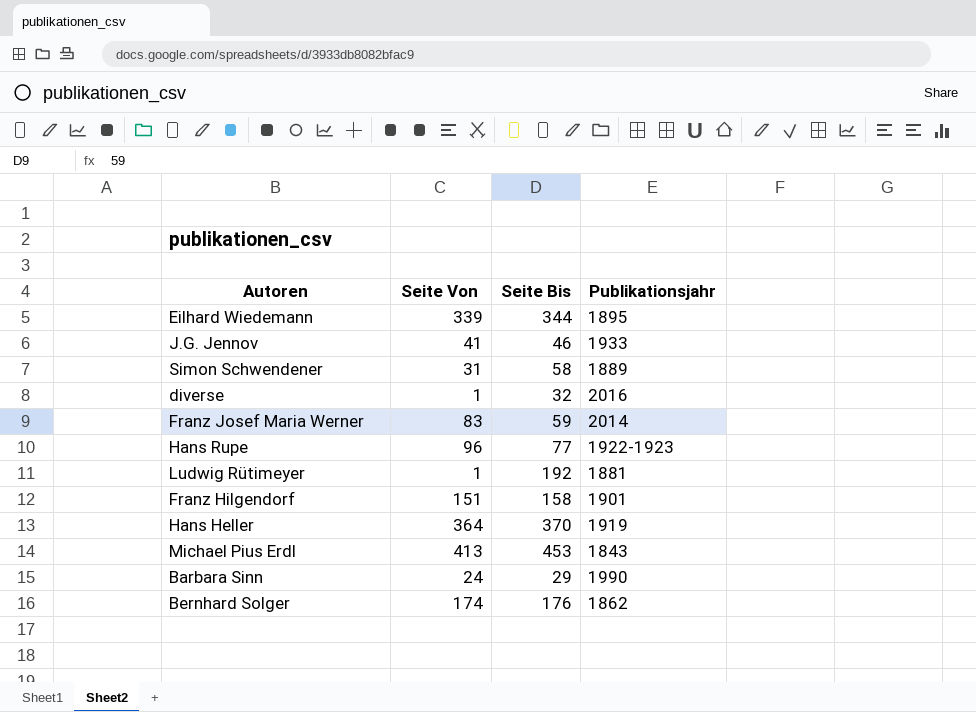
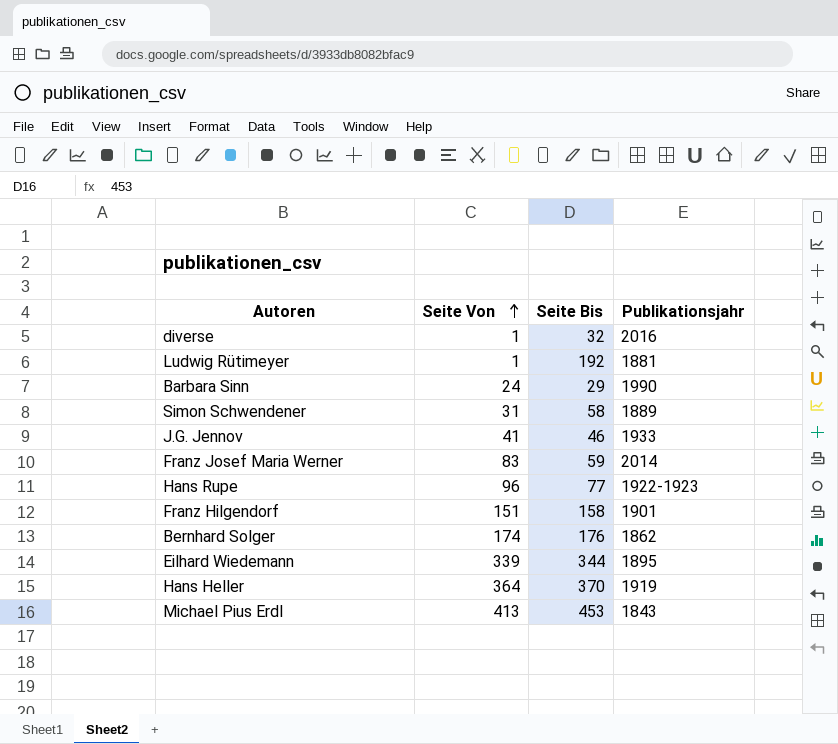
row order: none -> Seite Von ascending

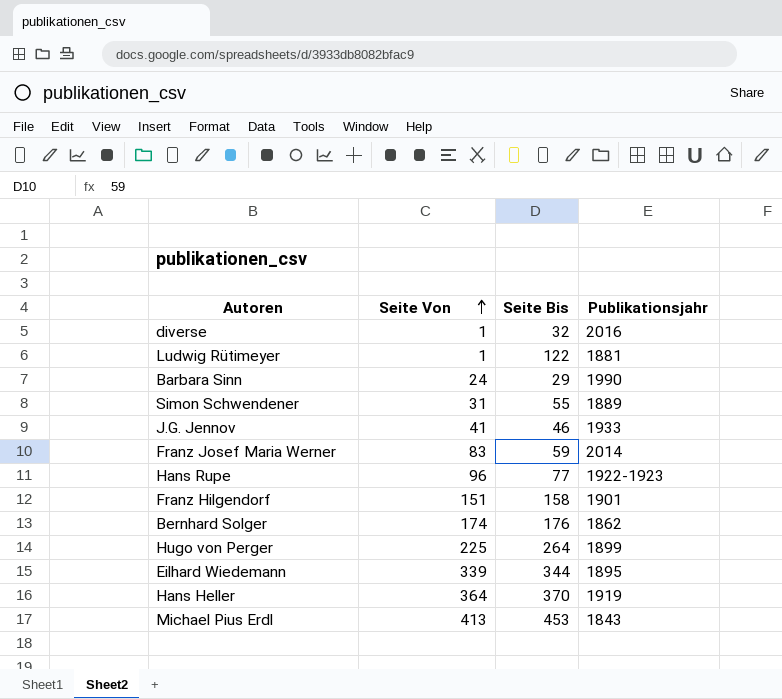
Ludwig Rütimeyer | Seite Bis: 192 -> 122
Simon Schwendener | Seite Bis: 58 -> 55
row Hugo von Perger: none -> 225 | 264 | 1899

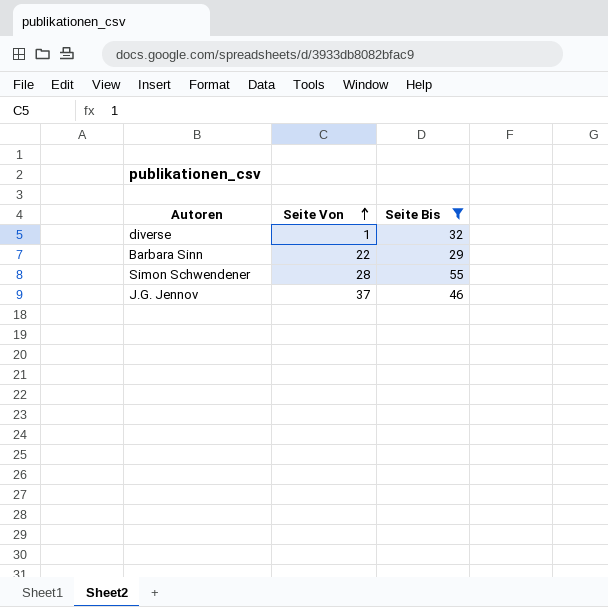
filter: none -> Seite Bis <= 55
column Publikationsjahr | position: 4 -> none
Barbara Sinn | Seite Von: 24 -> 22
Simon Schwendener | Seite Von: 31 -> 28
J.G. Jennov | Seite Von: 41 -> 37

